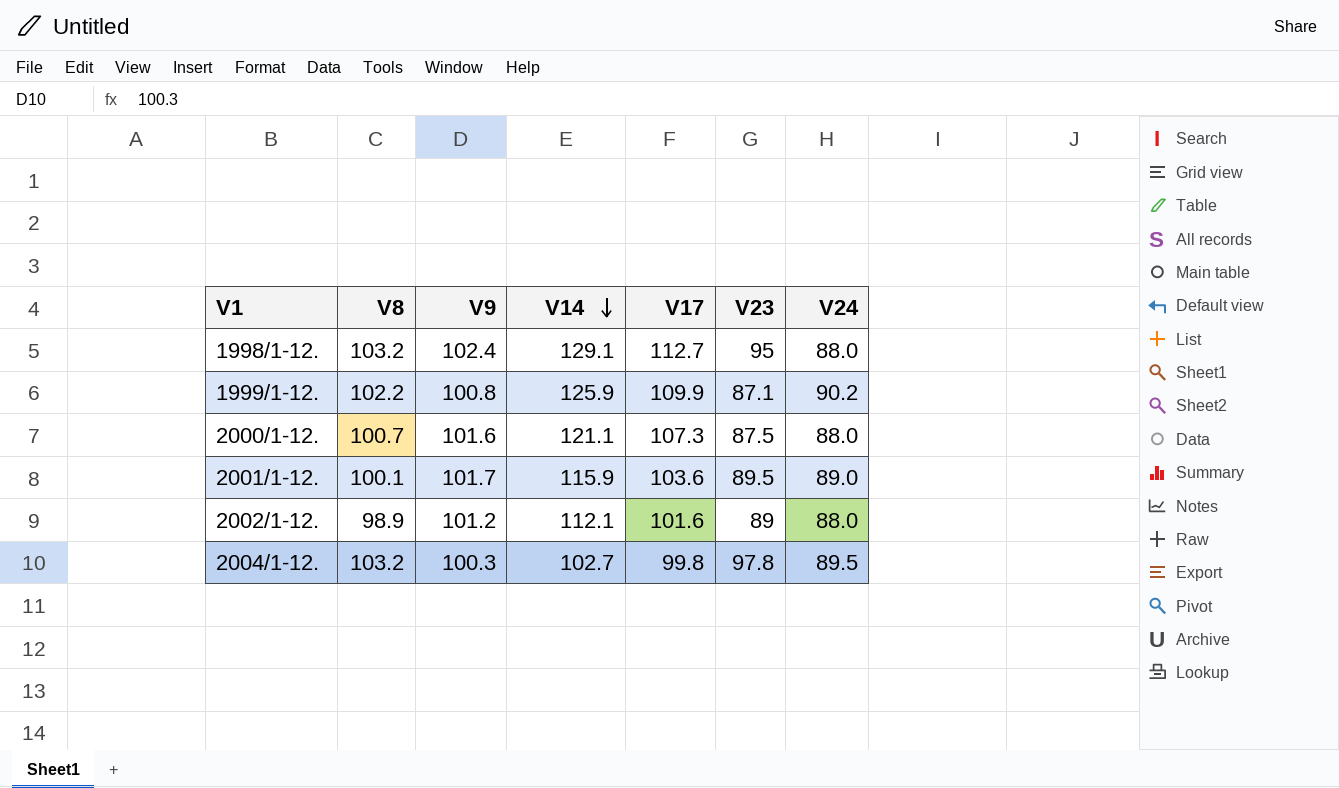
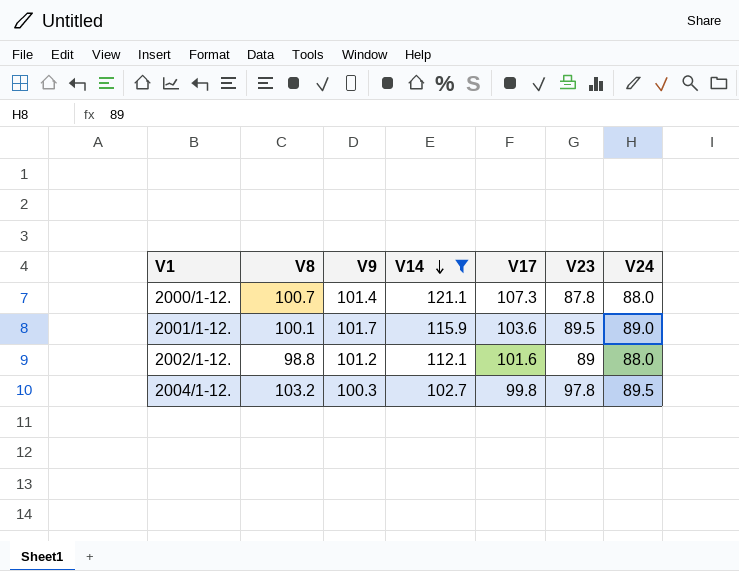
filter: none -> V14 <= 121.1
2000/1-12. | V9: 101.6 -> 101.4
2000/1-12. | V23: 87.5 -> 87.8
2002/1-12. | V8: 98.9 -> 98.8

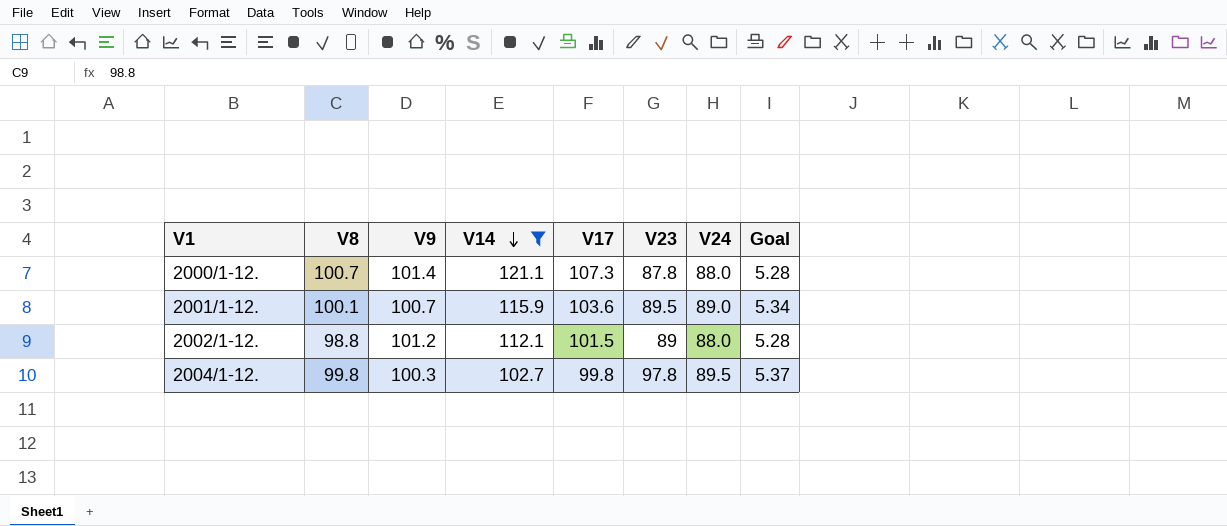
column Goal | formula: none -> [V24] * 0.06
2001/1-12. | V9: 101.7 -> 100.7
2002/1-12. | V17: 101.6 -> 101.5
2004/1-12. | V8: 103.2 -> 99.8

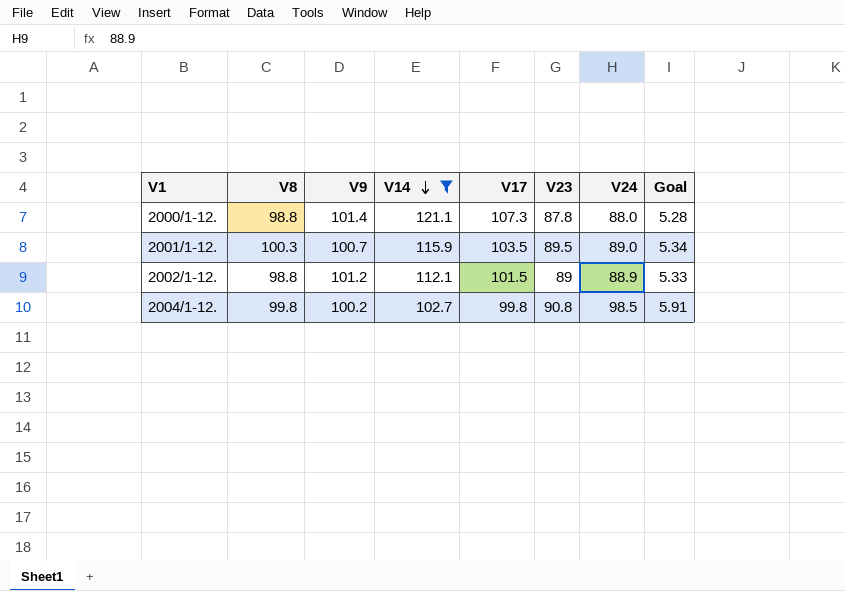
2000/1-12. | V8: 100.7 -> 98.8
2001/1-12. | V8: 100.1 -> 100.3
2001/1-12. | V17: 103.6 -> 103.5
2002/1-12. | V24: 88.0 -> 88.9
2002/1-12. | Goal: 5.28 -> 5.33
2004/1-12. | V9: 100.3 -> 100.2
2004/1-12. | V23: 97.8 -> 90.8
2004/1-12. | V24: 89.5 -> 98.5
2004/1-12. | Goal: 5.37 -> 5.91

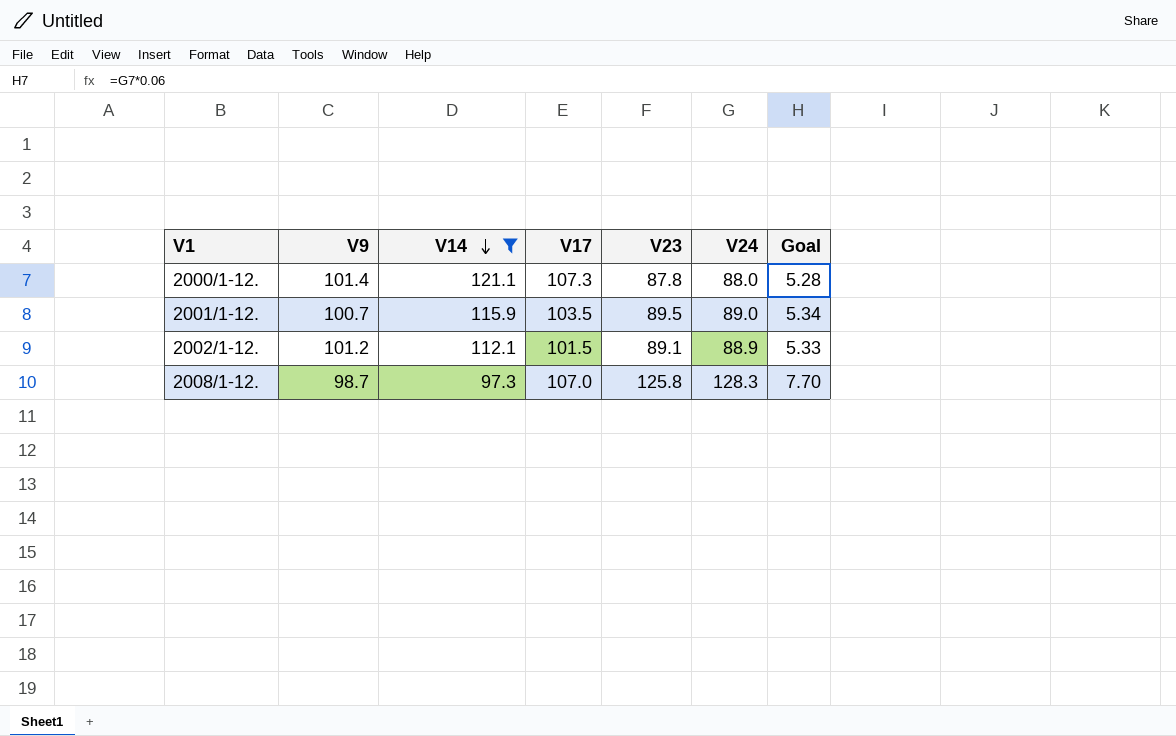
column V8 | position: 2 -> none
row 2004/1-12.: 99.8 | 100.2 | 102.7 | 99.8 | 90.8 | 98.5 | 5.91 -> none
2002/1-12. | V23: 89 -> 89.1
row 2008/1-12.: none -> 98.7 | 97.3 | 107.0 | 125.8 | 128.3 | 7.70

